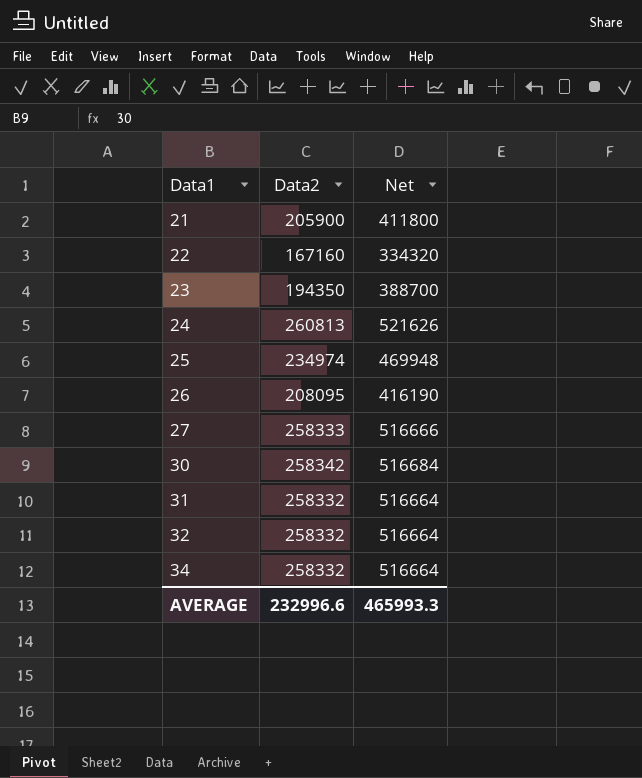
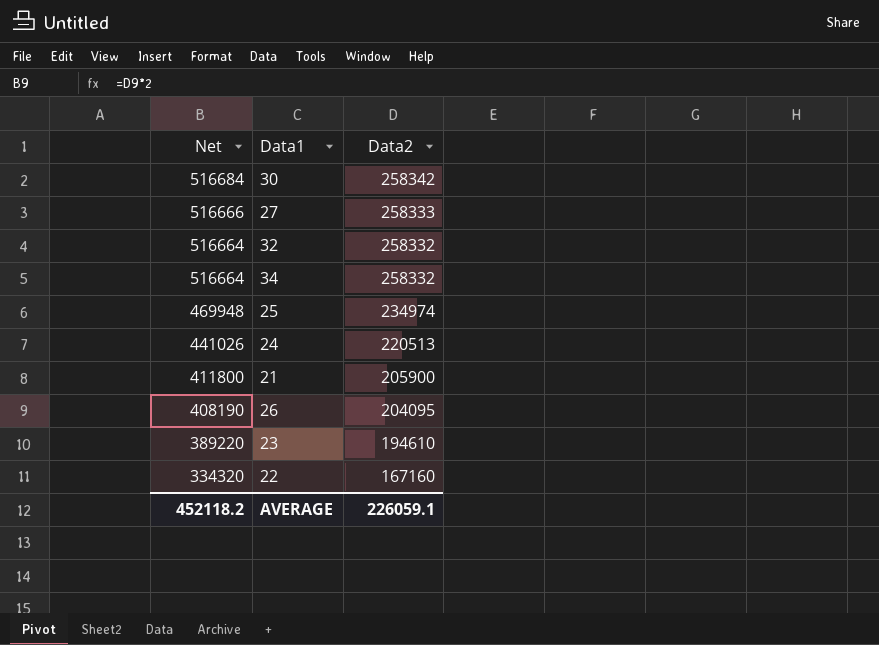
row order: Data1 ascending -> Net descending
column Net | position: 3 -> 1
row 31: 258332 | 516664 -> none
24 | Net: 521626 -> 441026
24 | Data2: 260813 -> 220513
26 | Net: 416190 -> 408190
26 | Data2: 208095 -> 204095
23 | Net: 388700 -> 389220
23 | Data2: 194350 -> 194610
AVERAGE | Net: 465993.3 -> 452118.2
AVERAGE | Data2: 232996.6 -> 226059.1

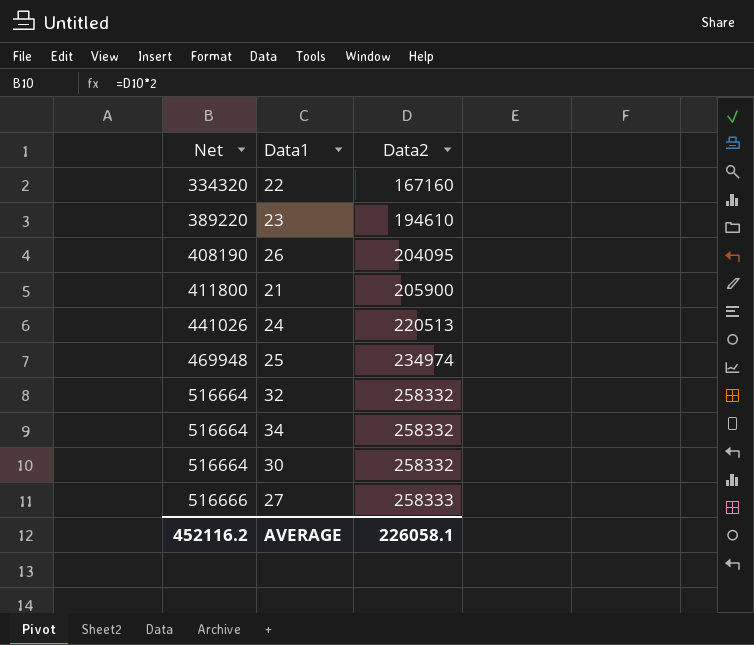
row order: Net descending -> Net ascending
30 | Net: 516684 -> 516664
30 | Data2: 258342 -> 258332
AVERAGE | Net: 452118.2 -> 452116.2
AVERAGE | Data2: 226059.1 -> 226058.1

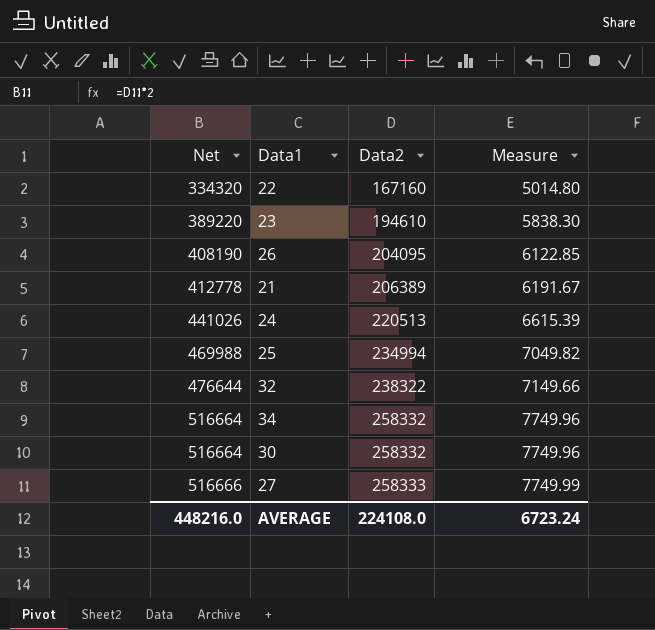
column Measure | formula: none -> [Data2] * 0.03
21 | Net: 411800 -> 412778
21 | Data2: 205900 -> 206389
25 | Net: 469948 -> 469988
25 | Data2: 234974 -> 234994
32 | Net: 516664 -> 476644
32 | Data2: 258332 -> 238322
AVERAGE | Net: 452116.2 -> 448216.0
AVERAGE | Data2: 226058.1 -> 224108.0

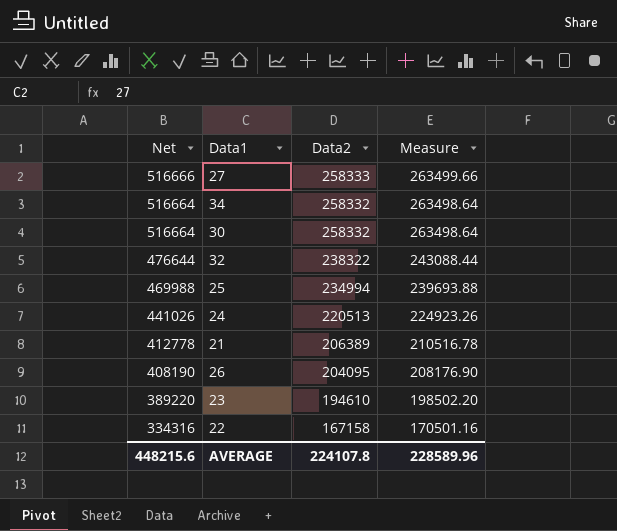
row order: Net ascending -> Net descending
column Measure | formula: [Data2] * 0.03 -> [Data2] * 1.02
22 | Net: 334320 -> 334316
22 | Data2: 167160 -> 167158
AVERAGE | Net: 448216.0 -> 448215.6
AVERAGE | Data2: 224108.0 -> 224107.8
AVERAGE | Measure: 6723.24 -> 228589.96

